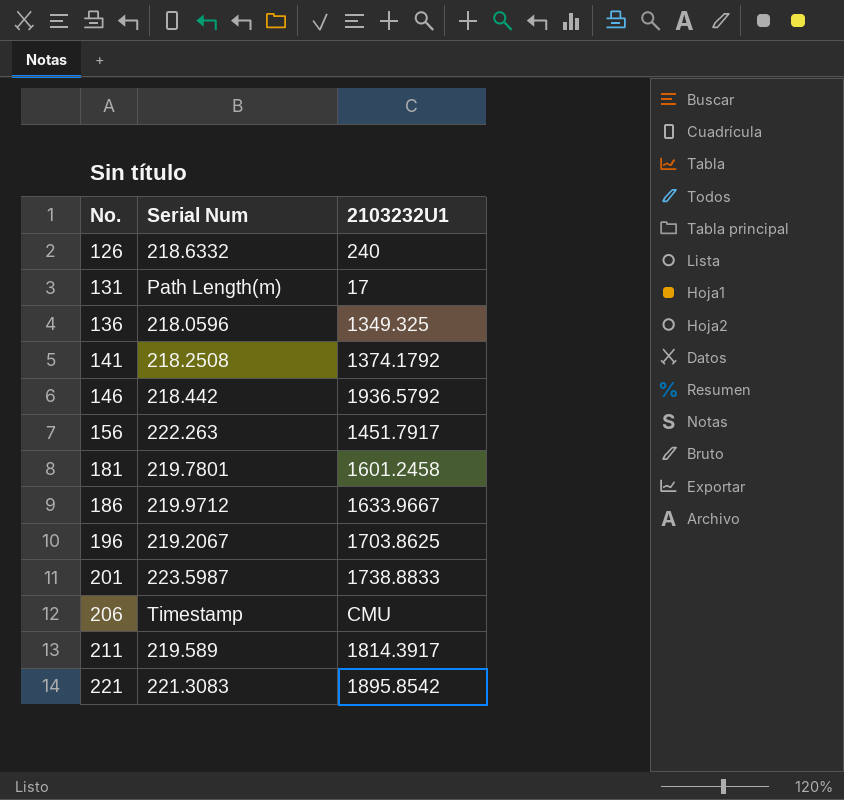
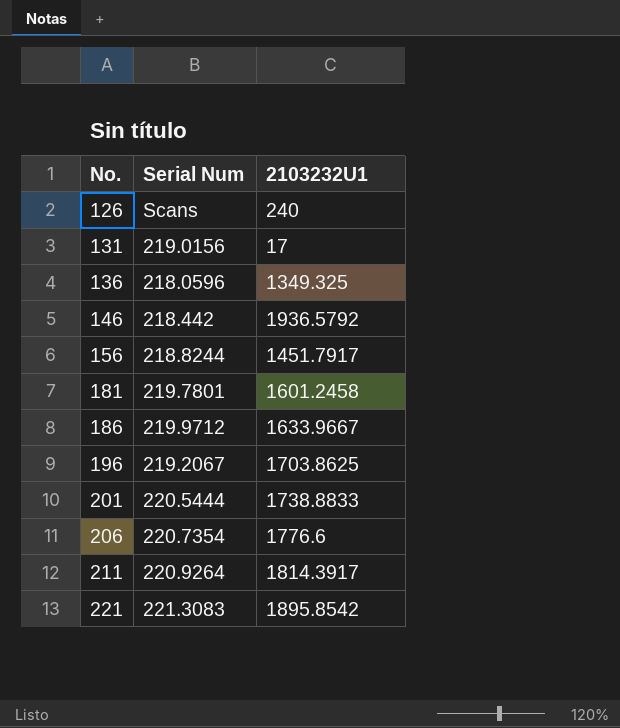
row 141: 218.2508 | 1374.1792 -> none
126 | Serial Num: 218.6332 -> Scans
131 | Serial Num: Path Length(m) -> 219.0156
156 | Serial Num: 222.263 -> 218.8244
201 | Serial Num: 223.5987 -> 220.5444
206 | Serial Num: Timestamp -> 220.7354
206 | 2103232U1: CMU -> 1776.6
211 | Serial Num: 219.589 -> 220.9264

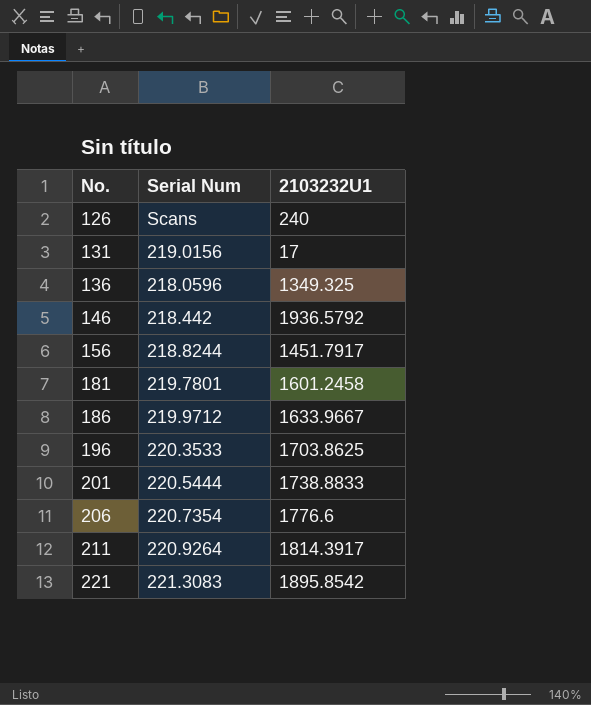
196 | Serial Num: 219.2067 -> 220.3533

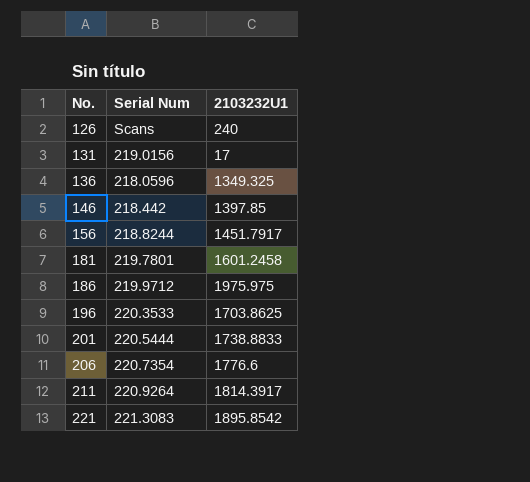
146 | 2103232U1: 1936.5792 -> 1397.85
186 | 2103232U1: 1633.9667 -> 1975.975

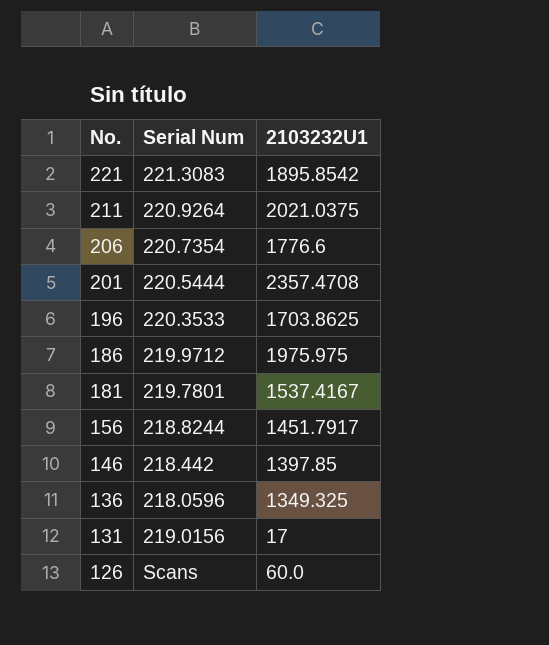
row order: No. ascending -> No. descending
211 | 2103232U1: 1814.3917 -> 2021.0375
201 | 2103232U1: 1738.8833 -> 2357.4708
181 | 2103232U1: 1601.2458 -> 1537.4167
126 | 2103232U1: 240 -> 60.0

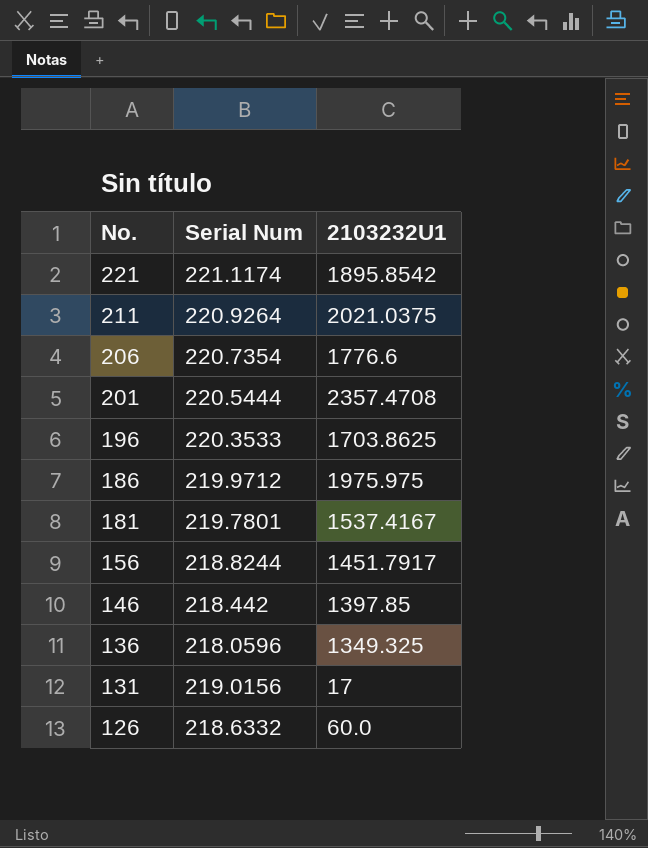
221 | Serial Num: 221.3083 -> 221.1174
126 | Serial Num: Scans -> 218.6332

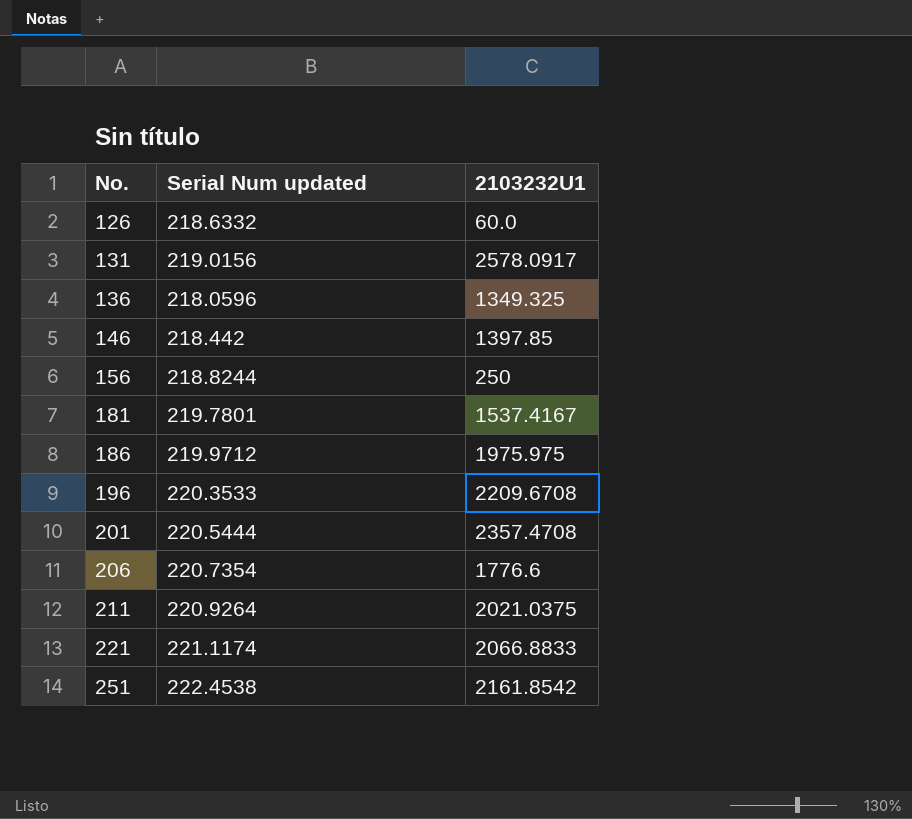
row order: No. descending -> No. ascending
column name: Serial Num -> Serial Num updated
131 | 2103232U1: 17 -> 2578.0917
156 | 2103232U1: 1451.7917 -> 250
196 | 2103232U1: 1703.8625 -> 2209.6708
221 | 2103232U1: 1895.8542 -> 2066.8833
row 251: none -> 222.4538 | 2161.8542

